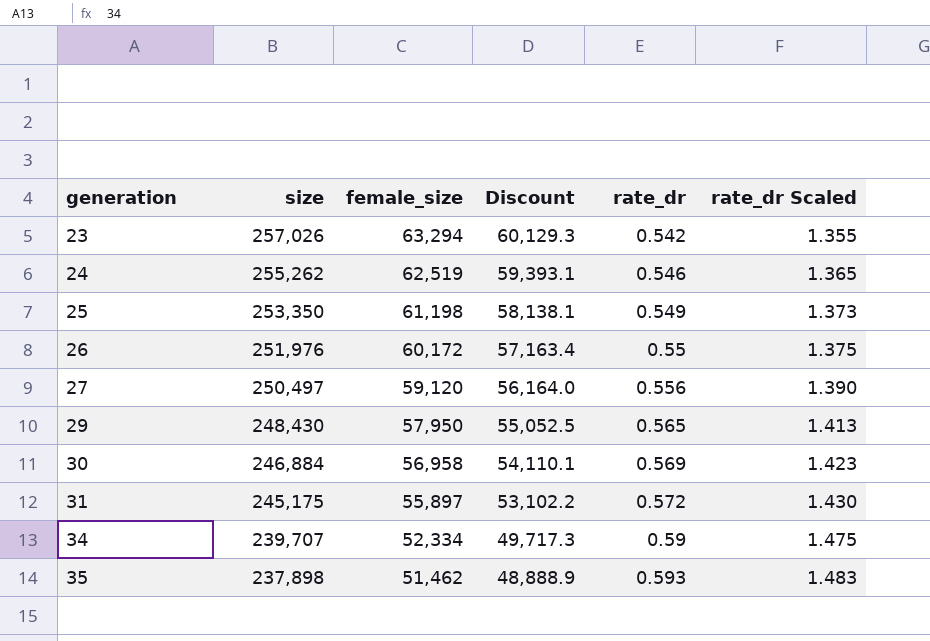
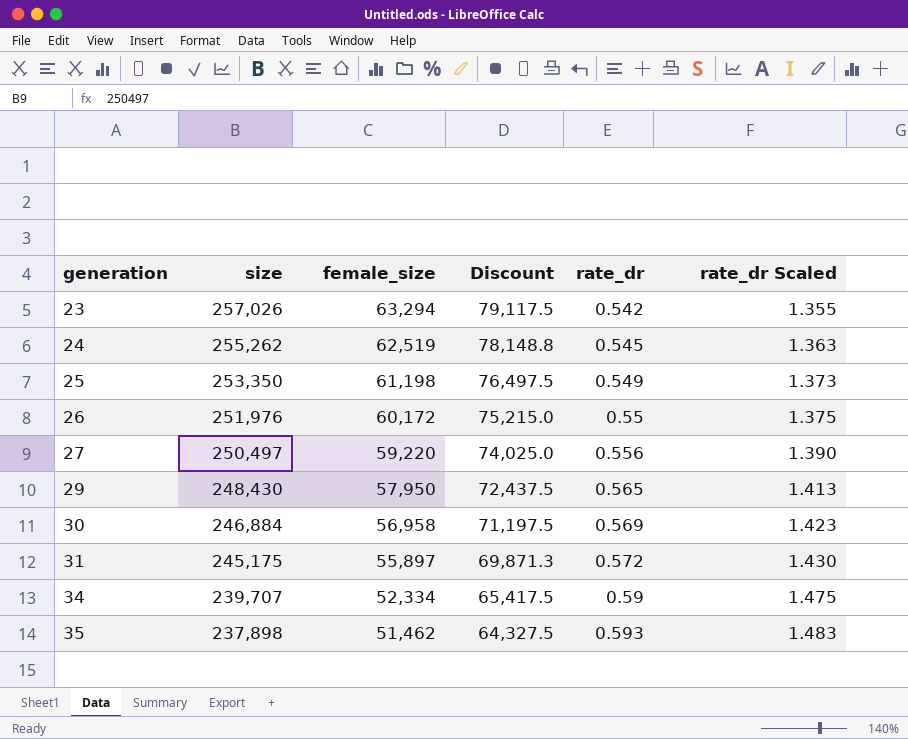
column Discount | formula: [female_size] * 0.95 -> [female_size] * 1.25
24 | rate_dr: 0.546 -> 0.545
24 | rate_dr Scaled: 1.365 -> 1.363
27 | female_size: 59,120 -> 59,220

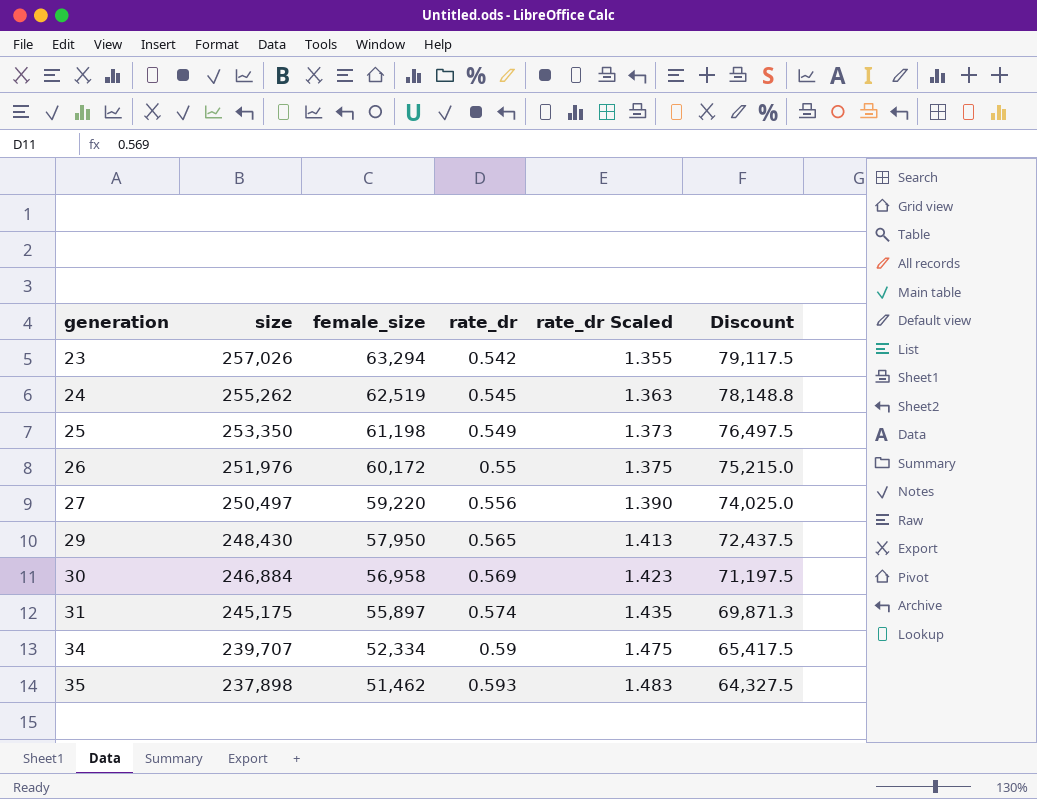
column Discount | position: 4 -> 6
31 | rate_dr: 0.572 -> 0.574
31 | rate_dr Scaled: 1.430 -> 1.435

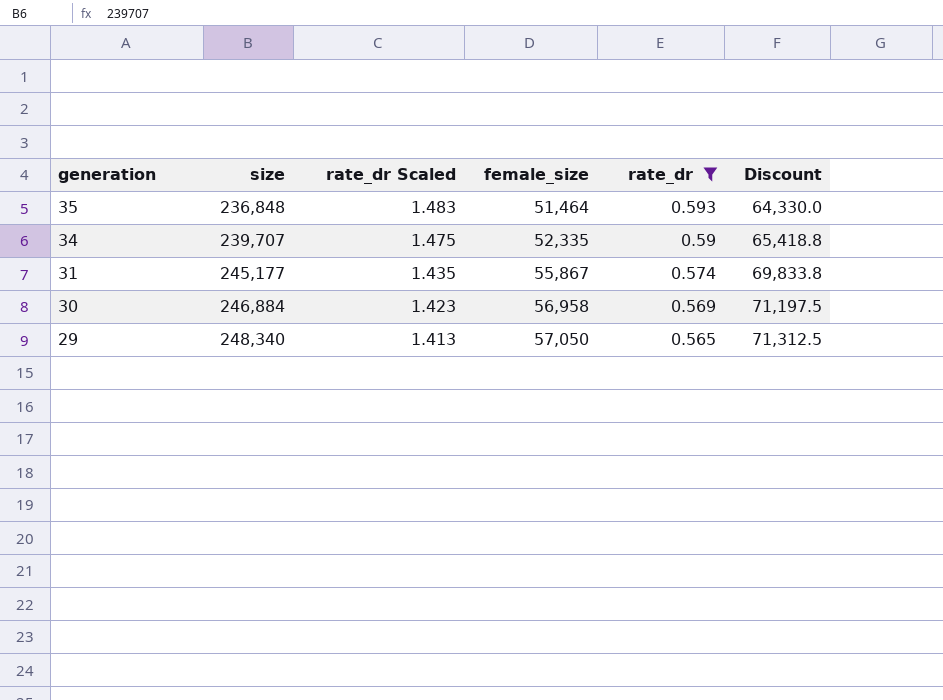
filter: none -> rate_dr >= 0.565
row order: generation ascending -> generation descending
column rate_dr Scaled | position: 5 -> 3
35 | size: 237,898 -> 236,848
35 | female_size: 51,462 -> 51,464
35 | Discount: 64,327.5 -> 64,330.0
34 | female_size: 52,334 -> 52,335
34 | Discount: 65,417.5 -> 65,418.8
31 | size: 245,175 -> 245,177
31 | female_size: 55,897 -> 55,867
31 | Discount: 69,871.3 -> 69,833.8
29 | size: 248,430 -> 248,340
29 | female_size: 57,950 -> 57,050
29 | Discount: 72,437.5 -> 71,312.5

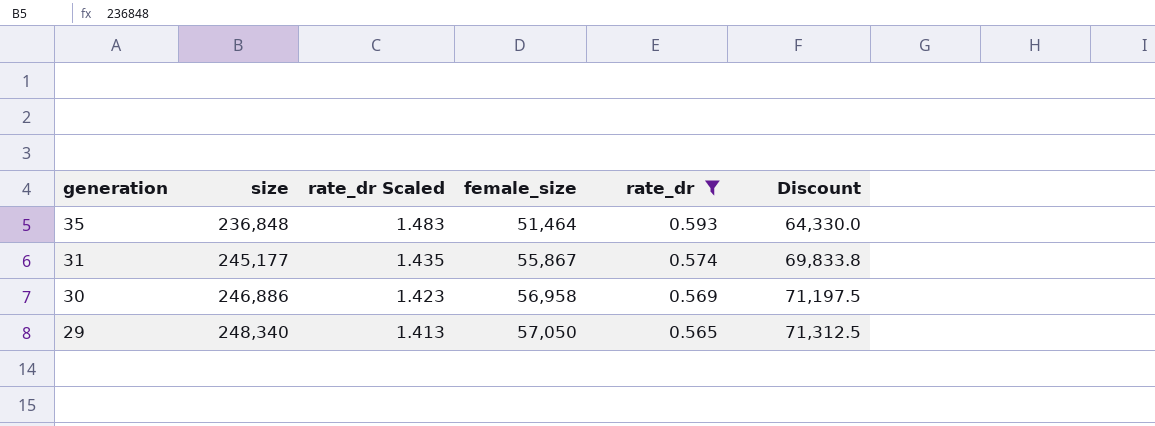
row 34: 239,707 | 1.475 | 52,335 | 0.59 | 65,418.8 -> none
30 | size: 246,884 -> 246,886

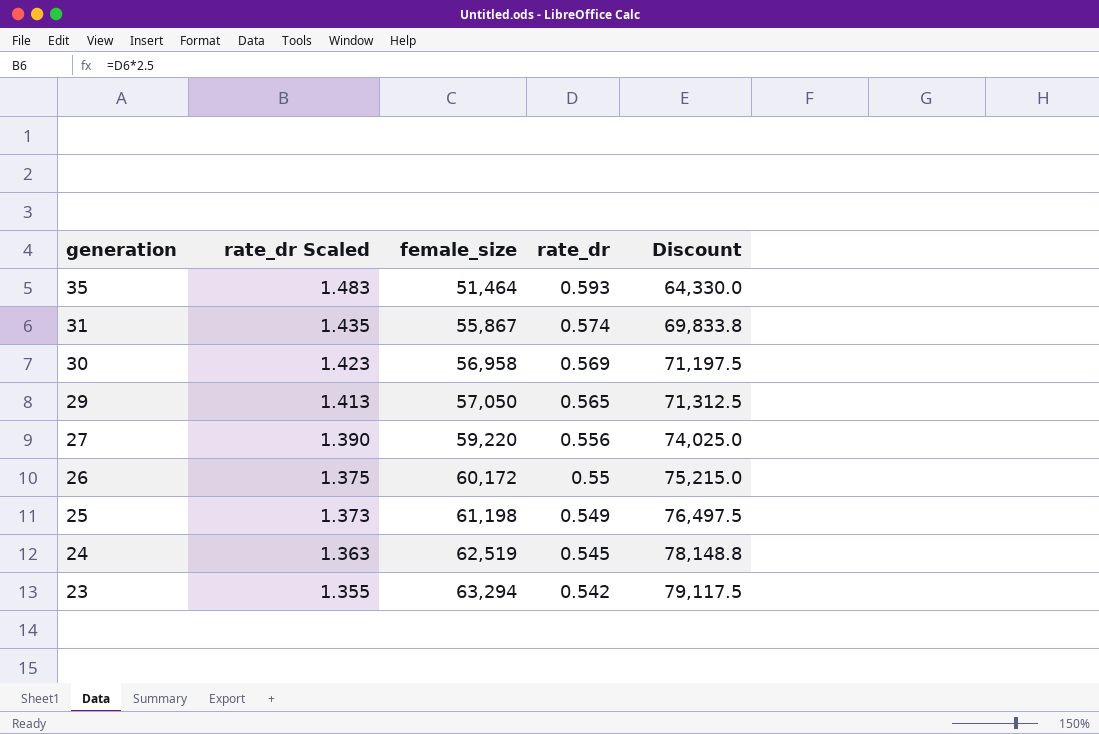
filter: rate_dr >= 0.565 -> none
column size | position: 2 -> none

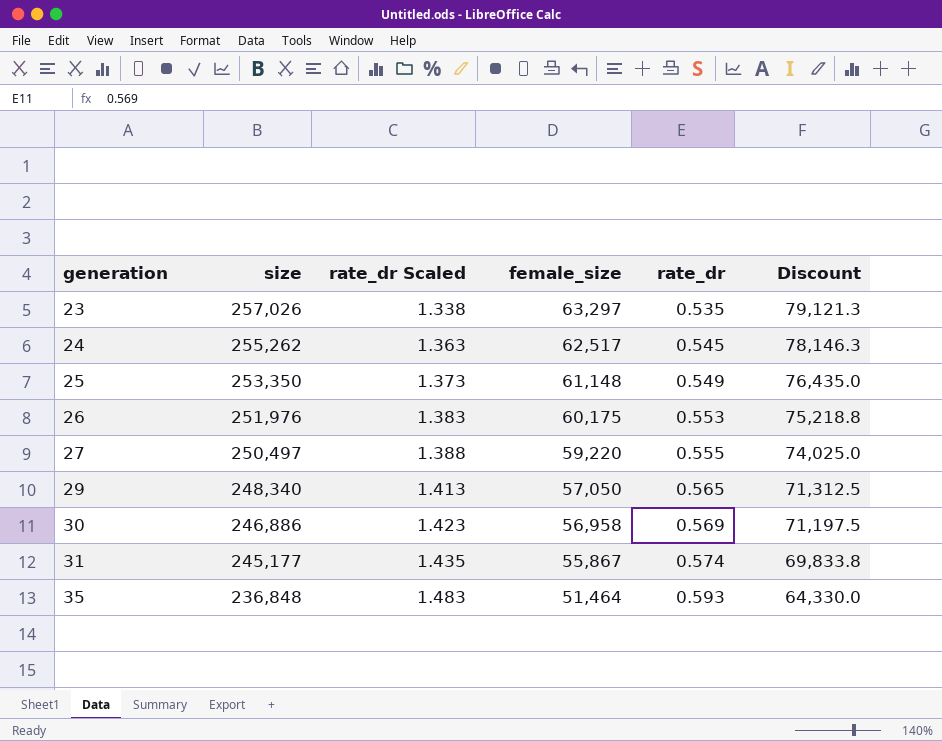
row order: generation descending -> generation ascending
column size | position: none -> 2
23 | rate_dr Scaled: 1.355 -> 1.338
23 | female_size: 63,294 -> 63,297
23 | rate_dr: 0.542 -> 0.535
23 | Discount: 79,117.5 -> 79,121.3
24 | female_size: 62,519 -> 62,517
24 | Discount: 78,148.8 -> 78,146.3
25 | female_size: 61,198 -> 61,148
25 | Discount: 76,497.5 -> 76,435.0
26 | rate_dr Scaled: 1.375 -> 1.383
26 | female_size: 60,172 -> 60,175
26 | rate_dr: 0.55 -> 0.553
26 | Discount: 75,215.0 -> 75,218.8
27 | rate_dr Scaled: 1.390 -> 1.388
27 | rate_dr: 0.556 -> 0.555

